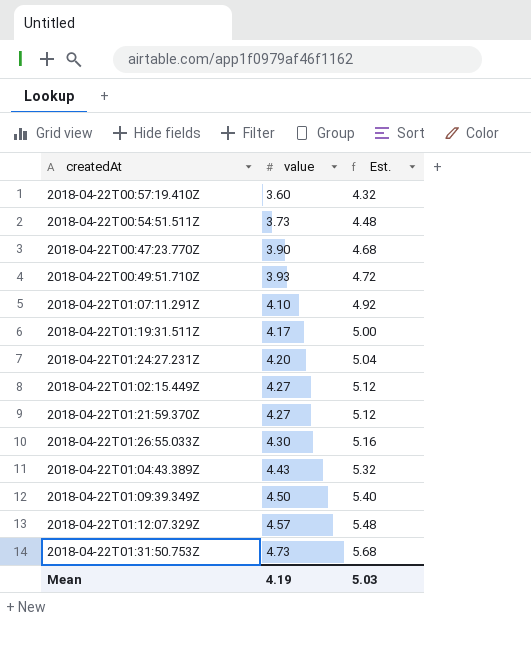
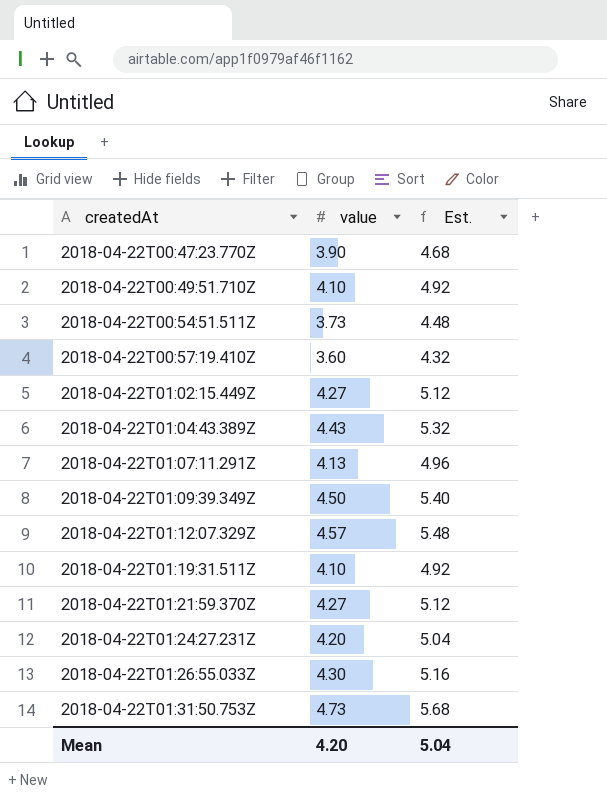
row order: value ascending -> createdAt ascending
2018-04-22T00:49:51.710Z | value: 3.93 -> 4.10
2018-04-22T00:49:51.710Z | Est.: 4.72 -> 4.92
2018-04-22T01:07:11.291Z | value: 4.10 -> 4.13
2018-04-22T01:07:11.291Z | Est.: 4.92 -> 4.96
2018-04-22T01:19:31.511Z | value: 4.17 -> 4.10
2018-04-22T01:19:31.511Z | Est.: 5.00 -> 4.92
Mean | value: 4.19 -> 4.20
Mean | Est.: 5.03 -> 5.04

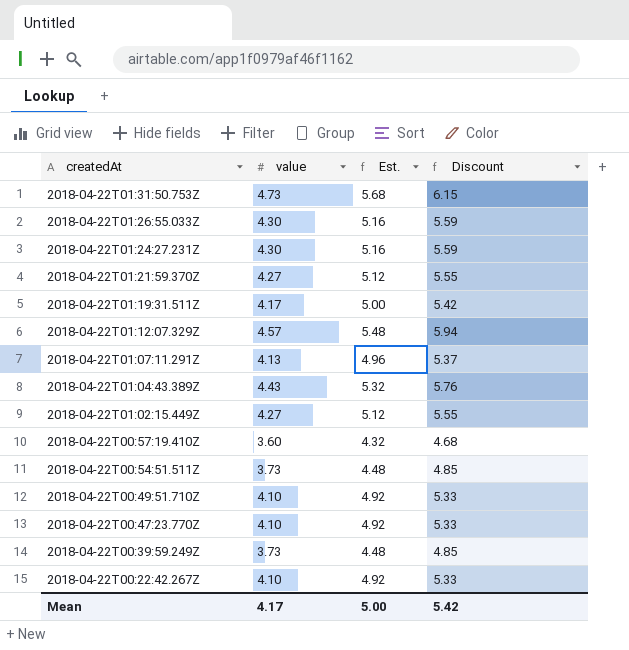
row order: createdAt ascending -> createdAt descending
column Discount | formula: none -> [value] * 1.3
row 2018-04-22T01:09:39.349Z: 4.50 | 5.40 -> none
2018-04-22T01:24:27.231Z | value: 4.20 -> 4.30
2018-04-22T01:24:27.231Z | Est.: 5.04 -> 5.16
2018-04-22T01:19:31.511Z | value: 4.10 -> 4.17
2018-04-22T01:19:31.511Z | Est.: 4.92 -> 5.00
2018-04-22T00:47:23.770Z | value: 3.90 -> 4.10
2018-04-22T00:47:23.770Z | Est.: 4.68 -> 4.92
row 2018-04-22T00:39:59.249Z: none -> 3.73 | 4.48 | 4.85
row 2018-04-22T00:22:42.267Z: none -> 4.10 | 4.92 | 5.33
Mean | value: 4.20 -> 4.17
Mean | Est.: 5.04 -> 5.00

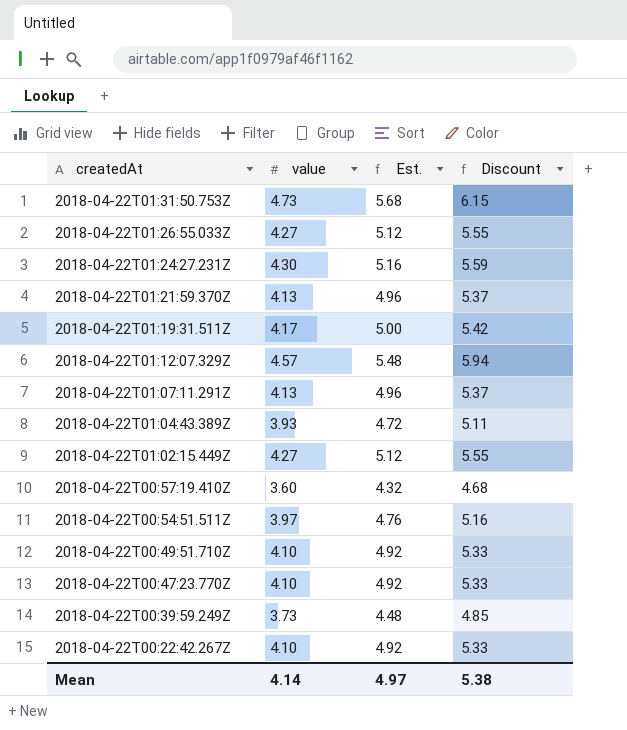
2018-04-22T01:26:55.033Z | value: 4.30 -> 4.27
2018-04-22T01:26:55.033Z | Est.: 5.16 -> 5.12
2018-04-22T01:26:55.033Z | Discount: 5.59 -> 5.55
2018-04-22T01:21:59.370Z | value: 4.27 -> 4.13
2018-04-22T01:21:59.370Z | Est.: 5.12 -> 4.96
2018-04-22T01:21:59.370Z | Discount: 5.55 -> 5.37
2018-04-22T01:04:43.389Z | value: 4.43 -> 3.93
2018-04-22T01:04:43.389Z | Est.: 5.32 -> 4.72
2018-04-22T01:04:43.389Z | Discount: 5.76 -> 5.11
2018-04-22T00:54:51.511Z | value: 3.73 -> 3.97
2018-04-22T00:54:51.511Z | Est.: 4.48 -> 4.76
2018-04-22T00:54:51.511Z | Discount: 4.85 -> 5.16
Mean | value: 4.17 -> 4.14
Mean | Est.: 5.00 -> 4.97
Mean | Discount: 5.42 -> 5.38

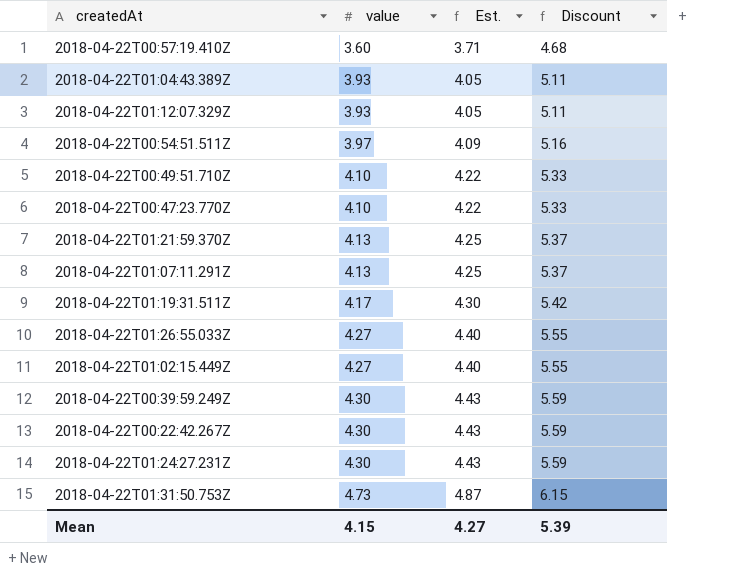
row order: createdAt descending -> value ascending
column Est. | formula: [value] * 1.2 -> [value] * 1.03
2018-04-22T01:12:07.329Z | value: 4.57 -> 3.93
2018-04-22T01:12:07.329Z | Discount: 5.94 -> 5.11
2018-04-22T00:39:59.249Z | value: 3.73 -> 4.30
2018-04-22T00:39:59.249Z | Discount: 4.85 -> 5.59
2018-04-22T00:22:42.267Z | value: 4.10 -> 4.30
2018-04-22T00:22:42.267Z | Discount: 5.33 -> 5.59
Mean | value: 4.14 -> 4.15
Mean | Est.: 4.97 -> 4.27
Mean | Discount: 5.38 -> 5.39

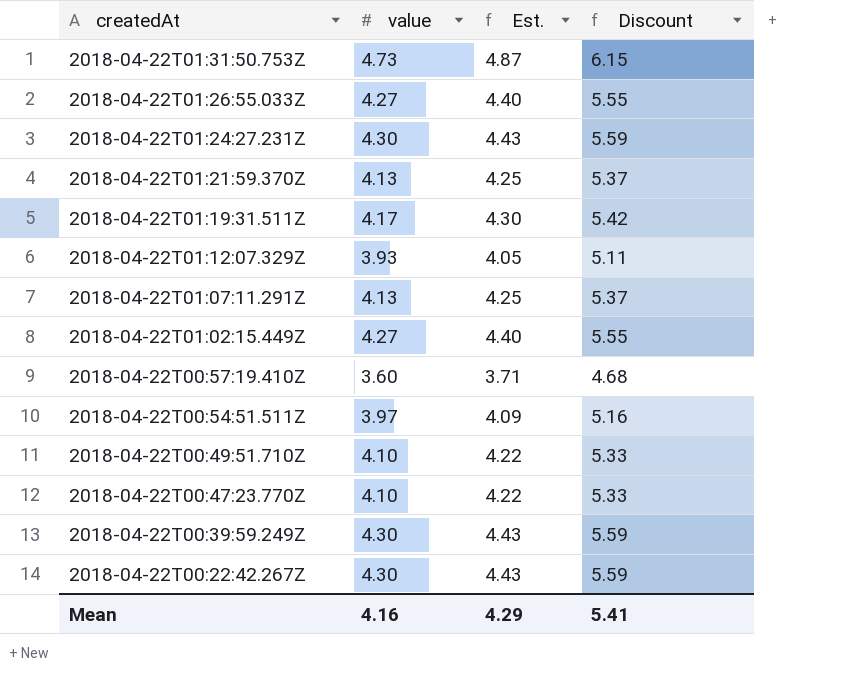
row order: value ascending -> createdAt descending
row 2018-04-22T01:04:43.389Z: 3.93 | 4.05 | 5.11 -> none
Mean | value: 4.15 -> 4.16
Mean | Est.: 4.27 -> 4.29
Mean | Discount: 5.39 -> 5.41

